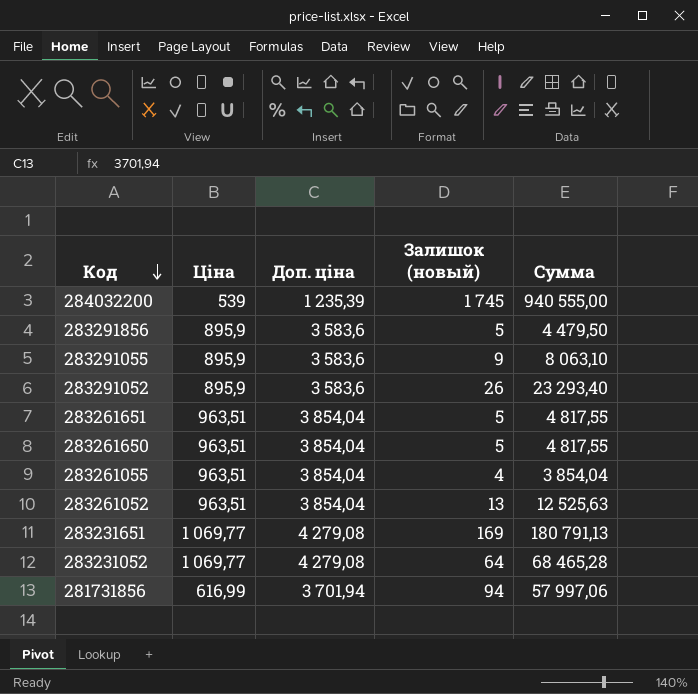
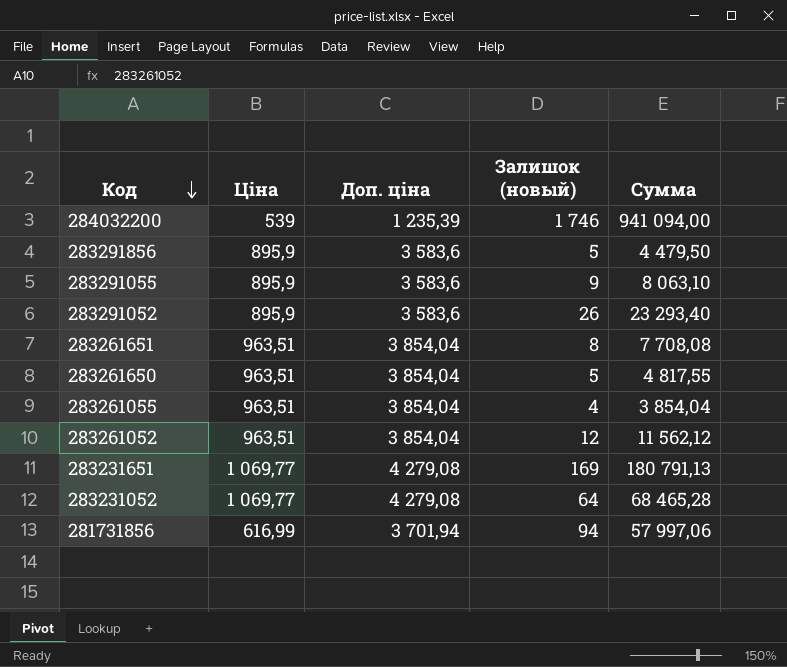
284032200 | Залишок (новый): 1 745 -> 1 746
284032200 | Сумма: 940 555,00 -> 941 094,00
283261651 | Залишок (новый): 5 -> 8
283261651 | Сумма: 4 817,55 -> 7 708,08
283261052 | Залишок (новый): 13 -> 12
283261052 | Сумма: 12 525,63 -> 11 562,12

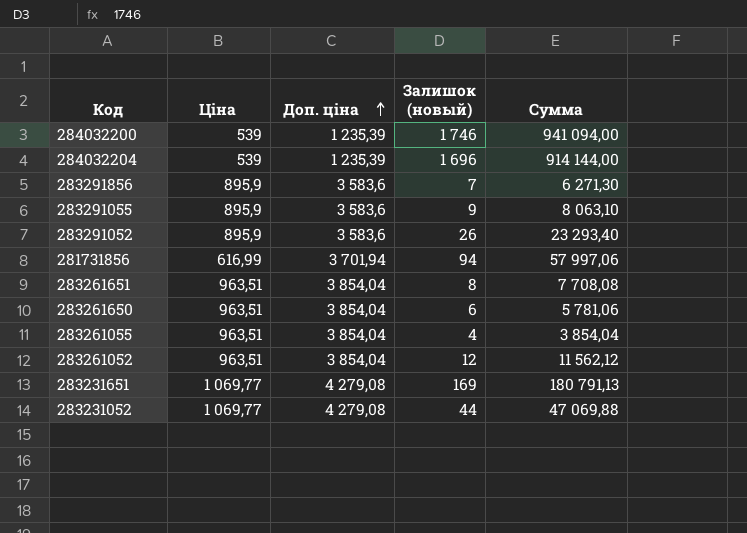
row order: Код descending -> Доп. ціна ascending
row 284032204: none -> 539 | 1 235,39 | 1 696 | 914 144,00
283291856 | Залишок (новый): 5 -> 7
283291856 | Сумма: 4 479,50 -> 6 271,30
283261650 | Залишок (новый): 5 -> 6
283261650 | Сумма: 4 817,55 -> 5 781,06
283231052 | Залишок (новый): 64 -> 44
283231052 | Сумма: 68 465,28 -> 47 069,88

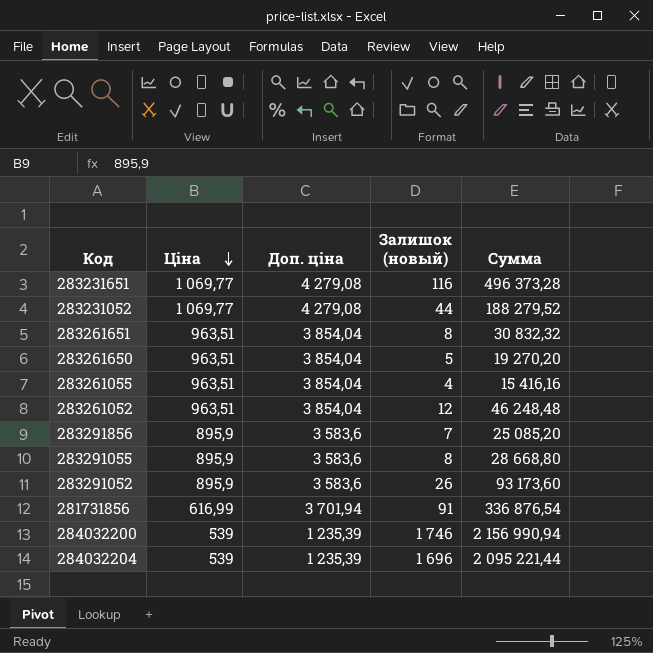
row order: Доп. ціна ascending -> Ціна descending
column Сумма | formula: [Ціна] * [Залишок (новый)] -> [Доп. ціна] * [Залишок (новый)]
283231651 | Залишок (новый): 169 -> 116
283261650 | Залишок (новый): 6 -> 5
283291055 | Залишок (новый): 9 -> 8
281731856 | Залишок (новый): 94 -> 91

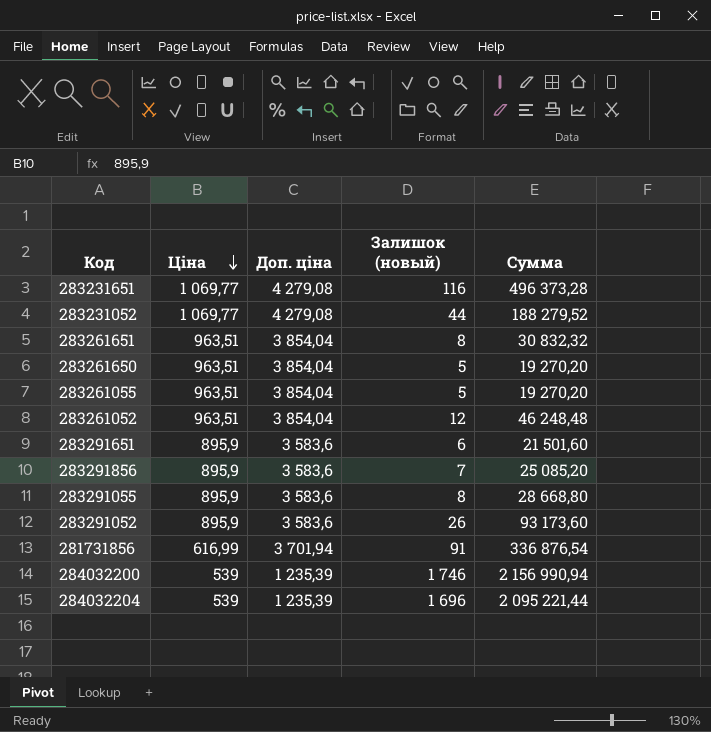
283261055 | Залишок (новый): 4 -> 5
283261055 | Сумма: 15 416,16 -> 19 270,20
row 283291651: none -> 895,9 | 3 583,6 | 6 | 21 501,60

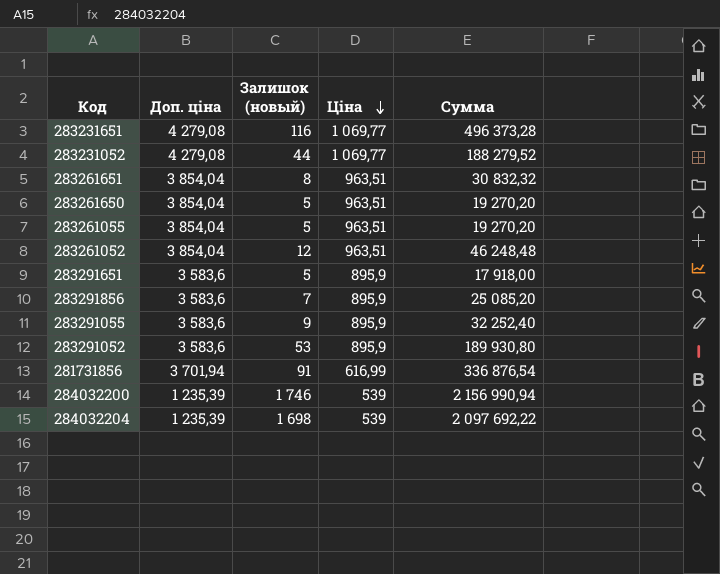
column Ціна | position: 2 -> 4
283291651 | Залишок (новый): 6 -> 5
283291651 | Сумма: 21 501,60 -> 17 918,00
283291055 | Залишок (новый): 8 -> 9
283291055 | Сумма: 28 668,80 -> 32 252,40
283291052 | Залишок (новый): 26 -> 53
283291052 | Сумма: 93 173,60 -> 189 930,80
284032204 | Залишок (новый): 1 696 -> 1 698
284032204 | Сумма: 2 095 221,44 -> 2 097 692,22

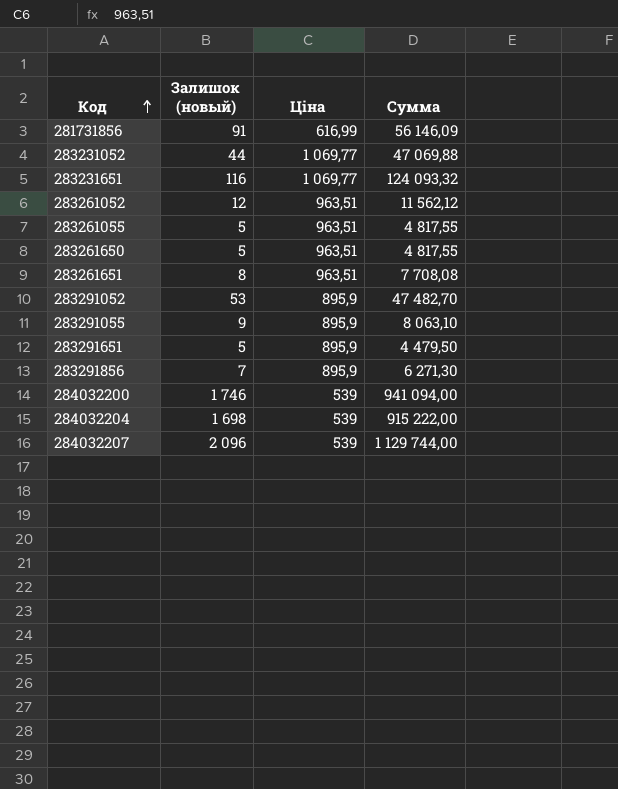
row order: Ціна descending -> Код ascending
column Доп. ціна | position: 2 -> none
column Сумма | formula: [Доп. ціна] * [Залишок (новый)] -> [Залишок (новый)] * [Ціна]
row 284032207: none -> 2 096 | 539 | 1 129 744,00

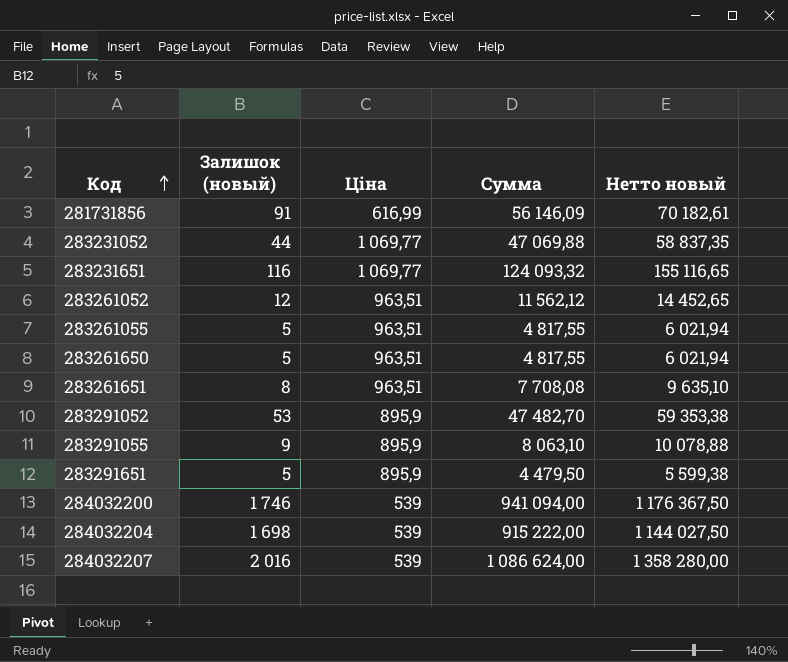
column Нетто новый | formula: none -> [Сумма] * 1,25
row 283291856: 7 | 895,9 | 6 271,30 -> none
284032207 | Залишок (новый): 2 096 -> 2 016
284032207 | Сумма: 1 129 744,00 -> 1 086 624,00

